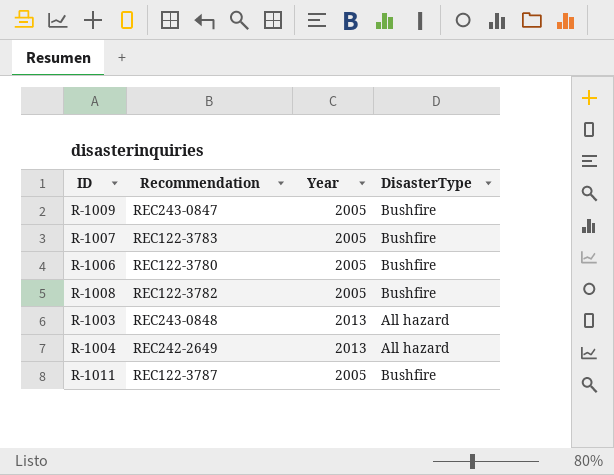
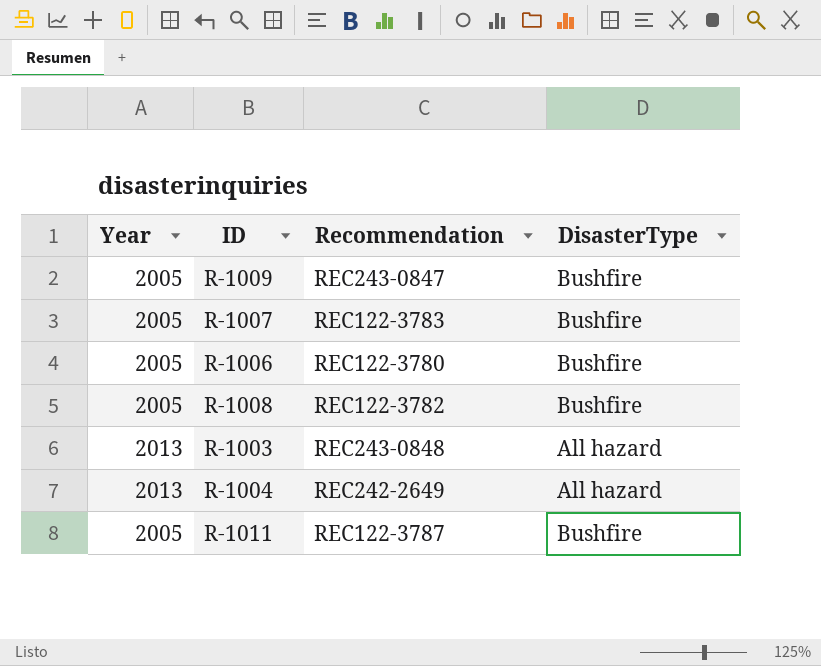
column Year | position: 3 -> 1

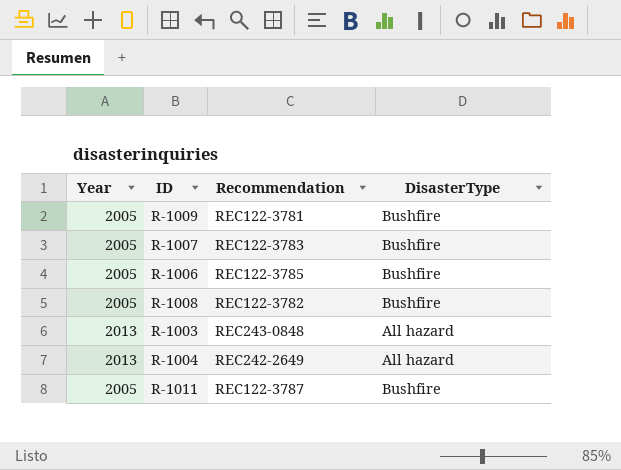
R-1009 | Recommendation: REC243-0847 -> REC122-3781
R-1006 | Recommendation: REC122-3780 -> REC122-3785

